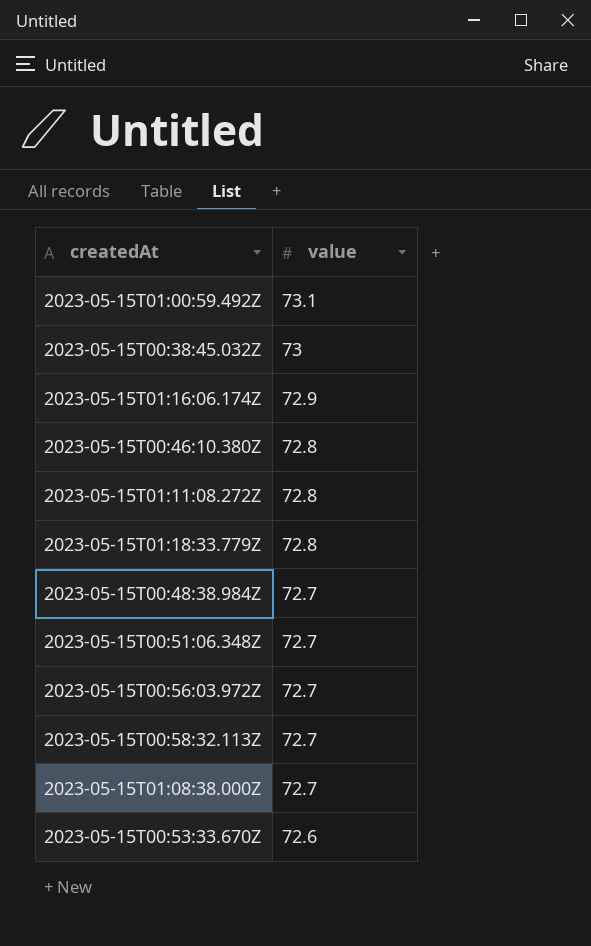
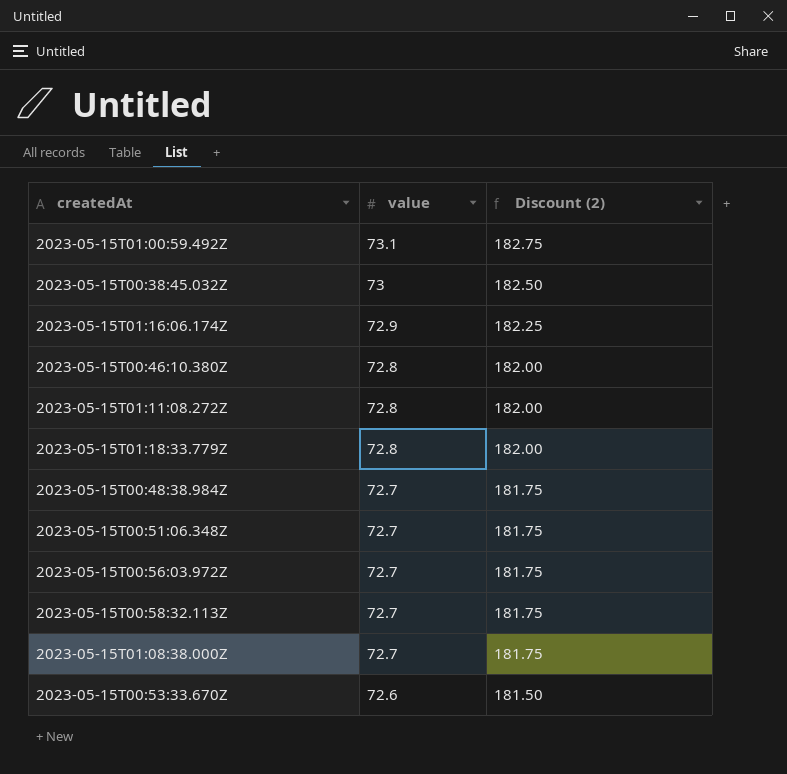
column Discount (2) | formula: none -> [value] * 2.5

